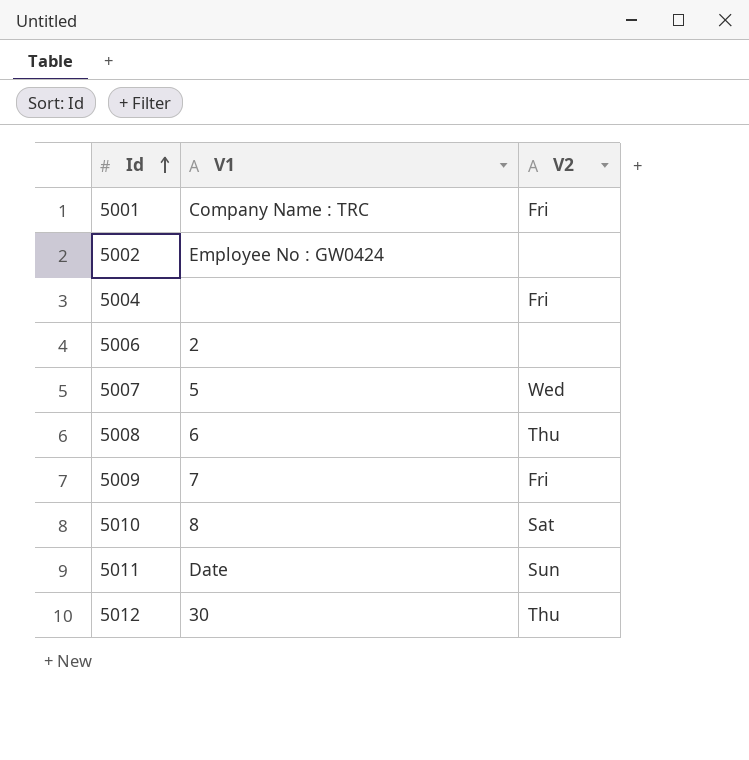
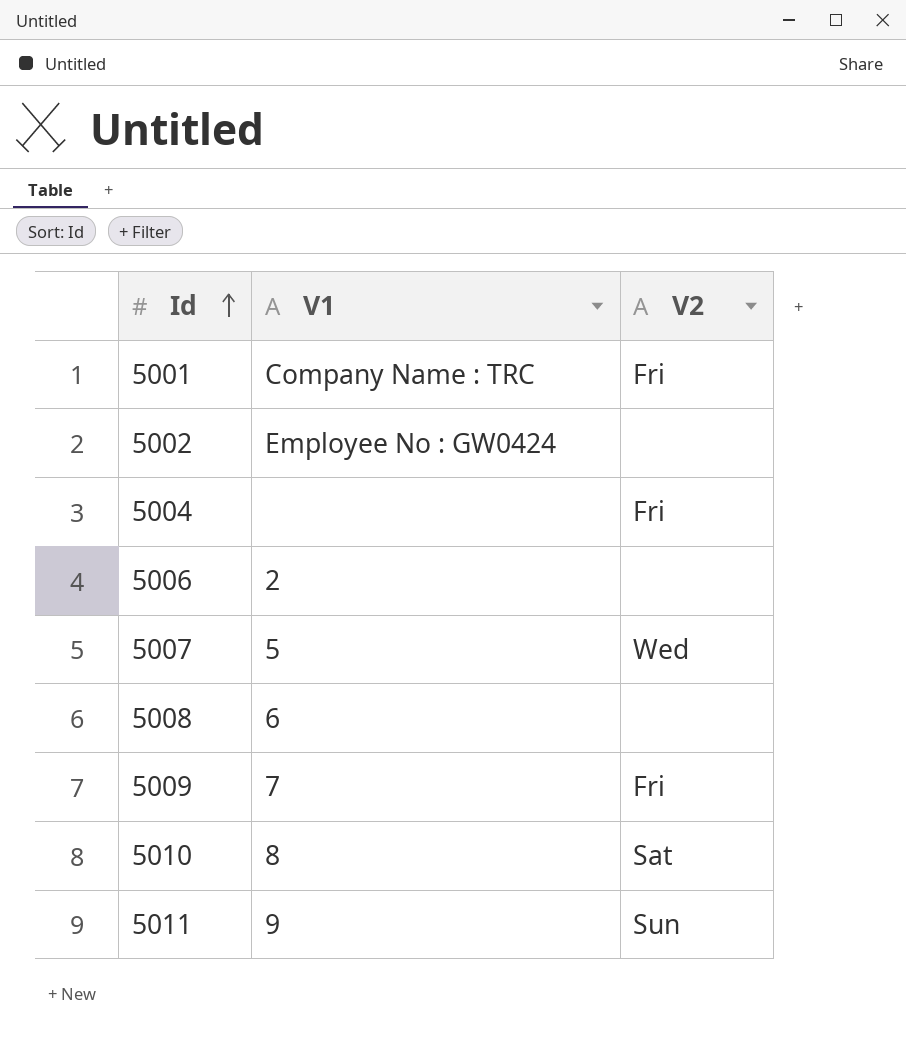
row 5012: 30 | Thu -> none
5008 | V2: Thu -> none
5011 | V1: Date -> 9

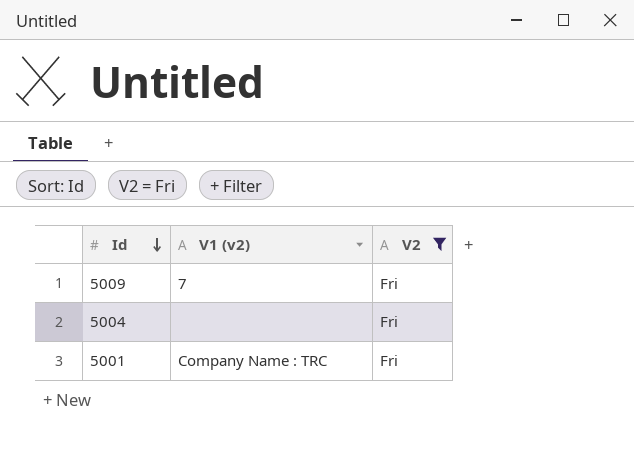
filter: none -> V2 = Fri
row order: Id ascending -> Id descending
column name: V1 -> V1 (v2)

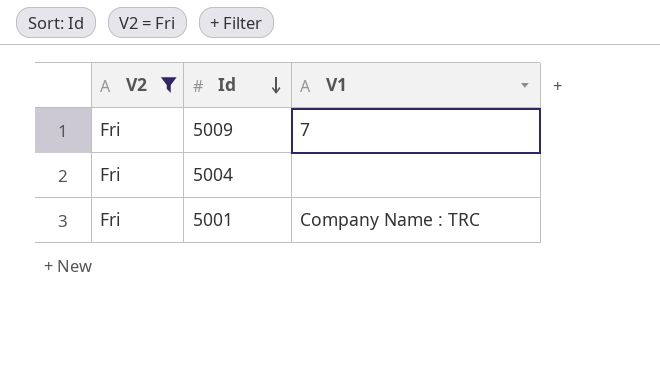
column V2 | position: 3 -> 1
column name: V1 (v2) -> V1

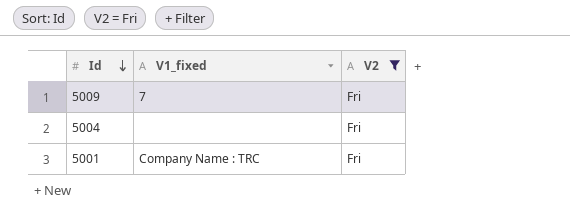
column name: V1 -> V1_fixed
column V2 | position: 1 -> 3

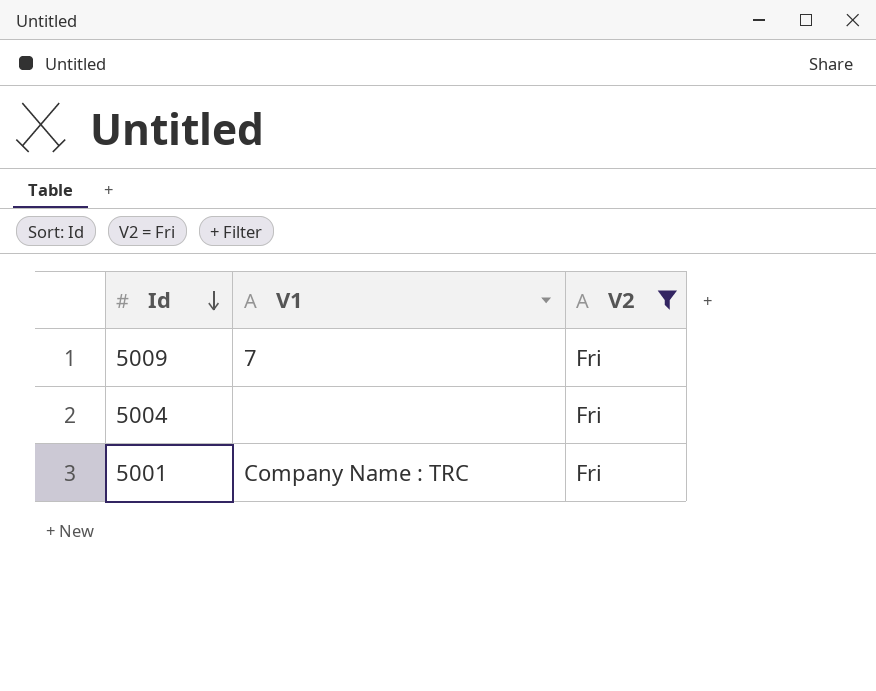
column name: V1_fixed -> V1

